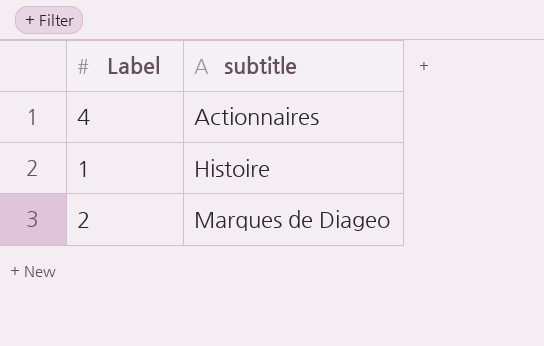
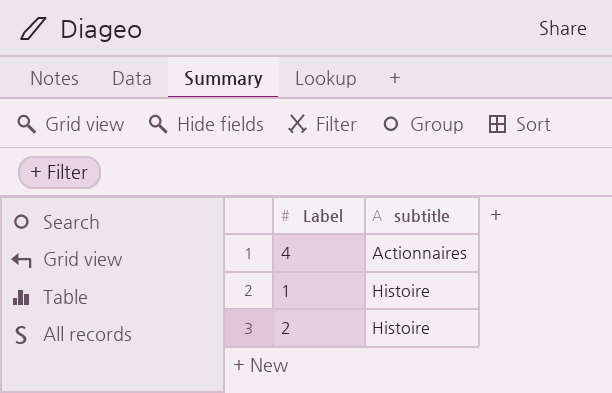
2 | subtitle: Marques de Diageo -> Histoire

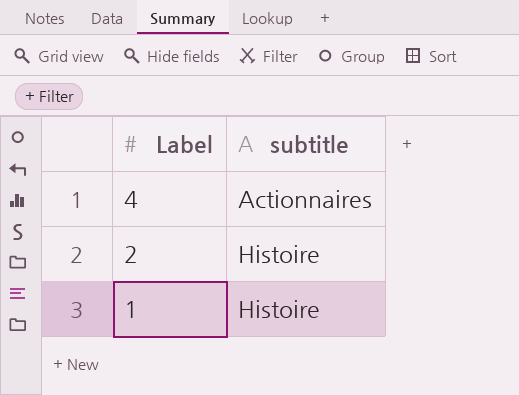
row order: subtitle ascending -> Label descending

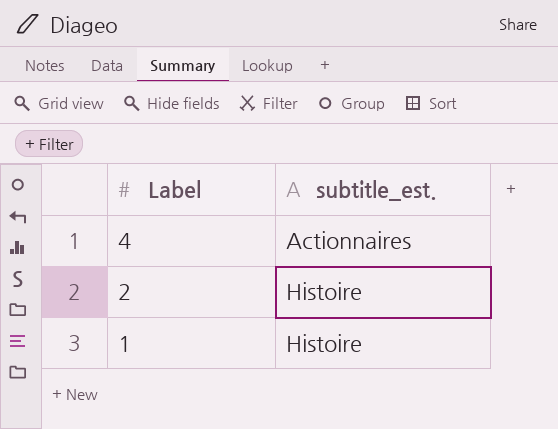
column name: subtitle -> subtitle_est.

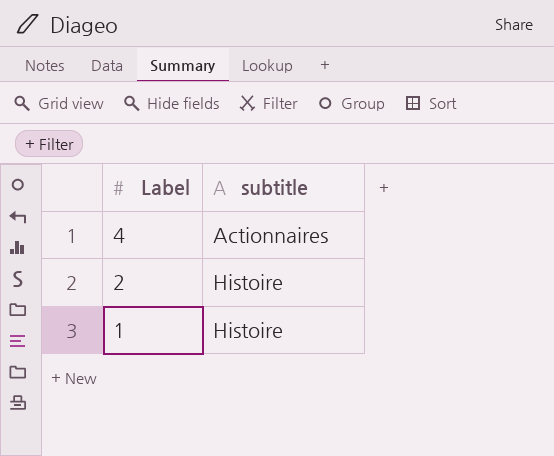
column name: subtitle_est. -> subtitle

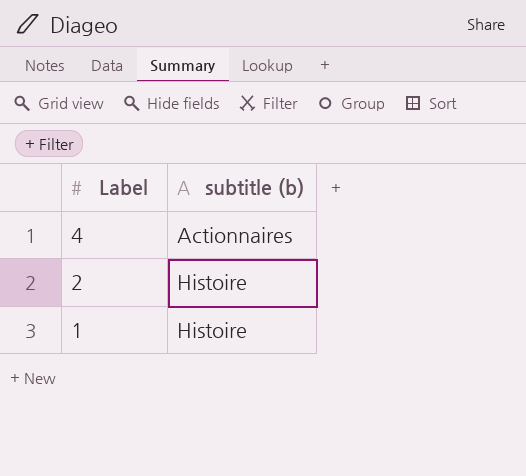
column name: subtitle -> subtitle (b)

